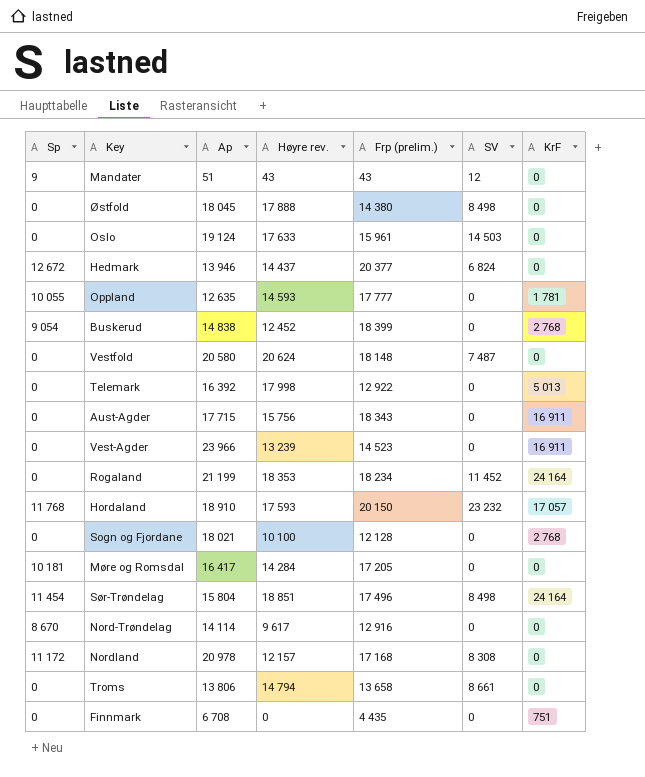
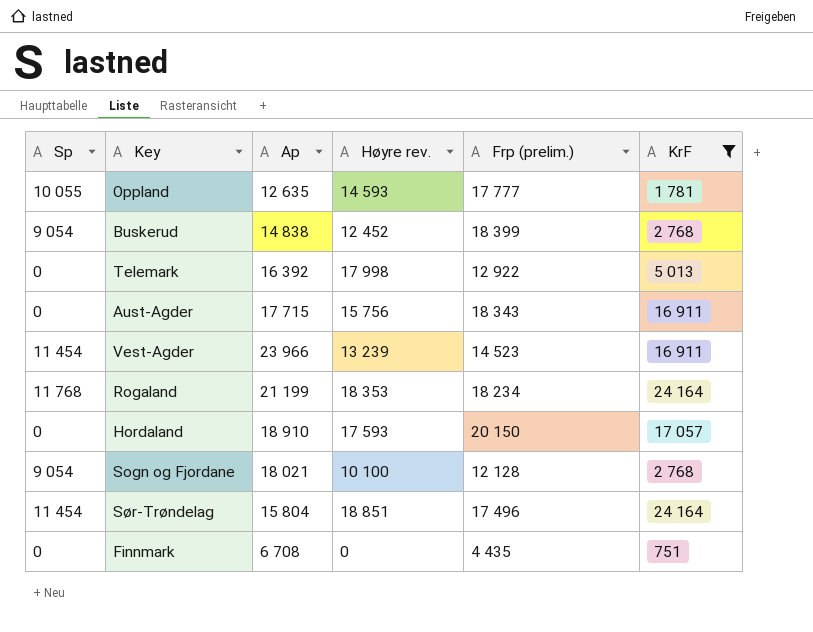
filter: none -> KrF != 0
column SV | position: 6 -> none
Vest-Agder | Sp: 0 -> 11 454
Rogaland | Sp: 0 -> 11 768
Hordaland | Sp: 11 768 -> 0
Sogn og Fjordane | Sp: 0 -> 9 054

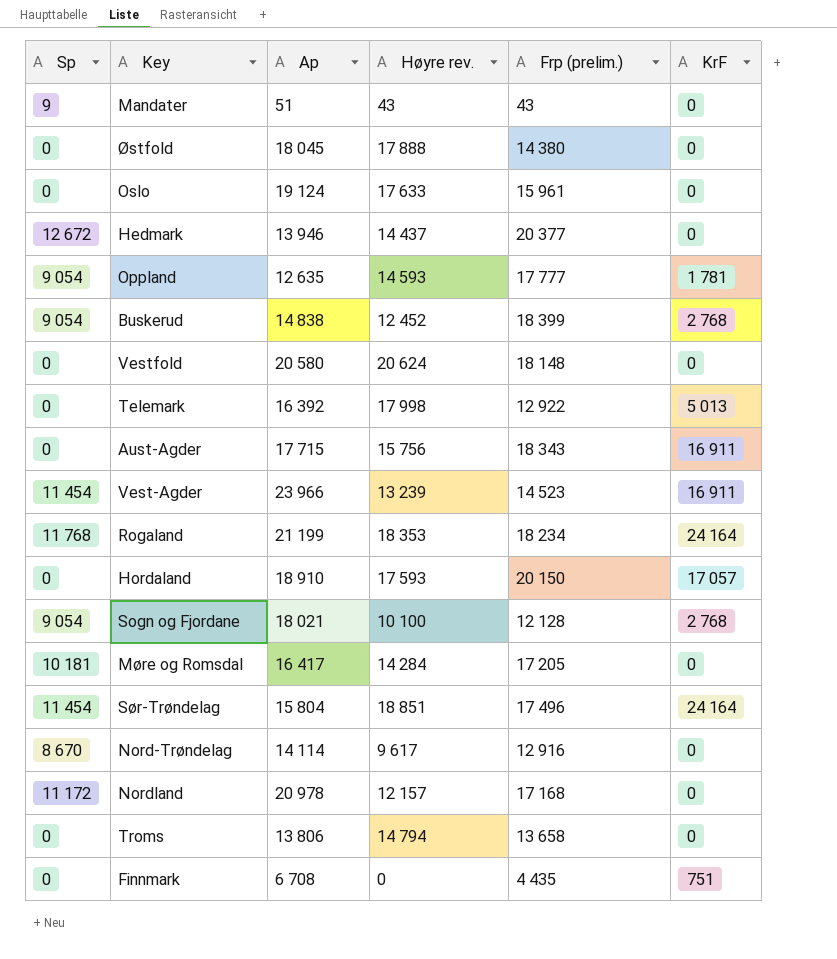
filter: KrF != 0 -> none
Oppland | Sp: 10 055 -> 9 054

